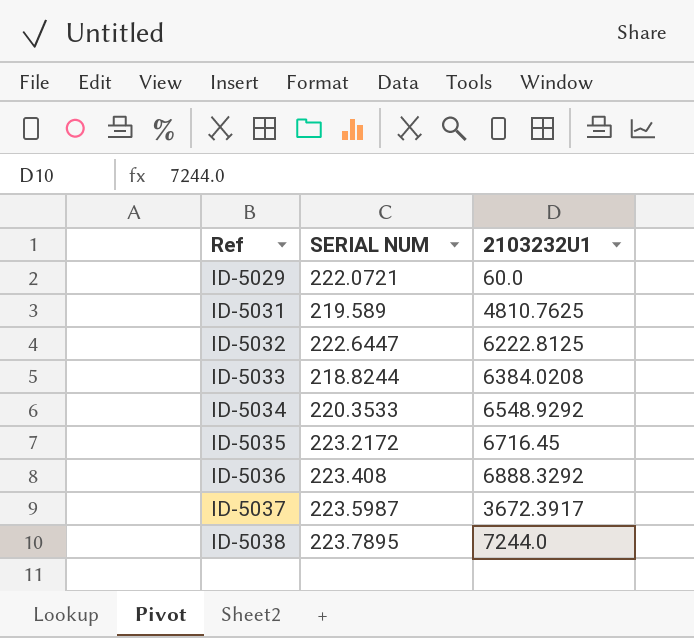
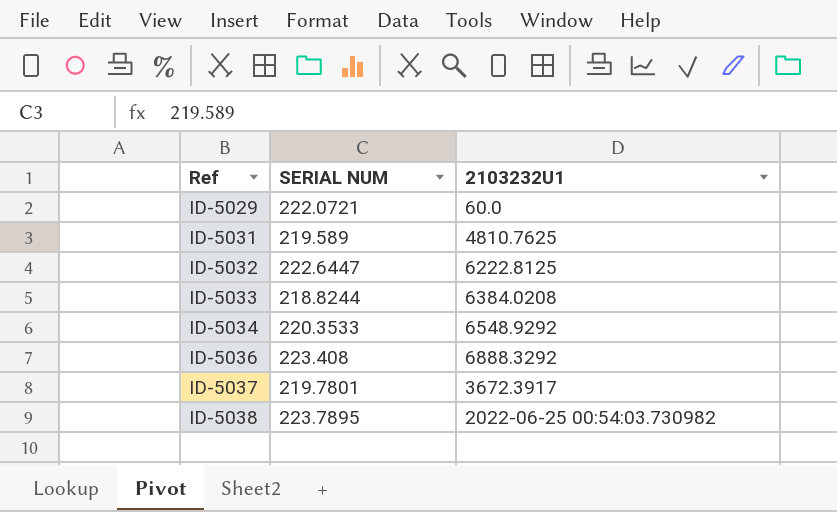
row ID-5035: 223.2172 | 6716.45 -> none
ID-5037 | SERIAL NUM: 223.5987 -> 219.7801
ID-5038 | 2103232U1: 7244.0 -> 2022-06-25 00:54:03.730982

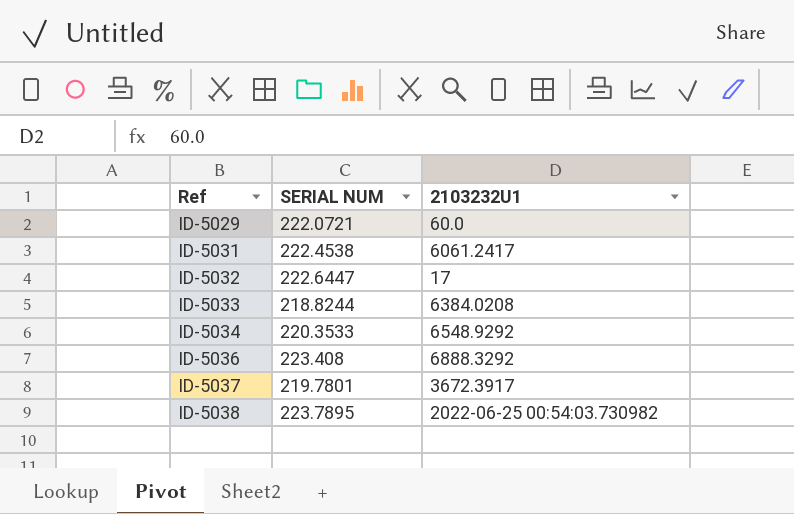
ID-5031 | SERIAL NUM: 219.589 -> 222.4538
ID-5031 | 2103232U1: 4810.7625 -> 6061.2417
ID-5032 | 2103232U1: 6222.8125 -> 17

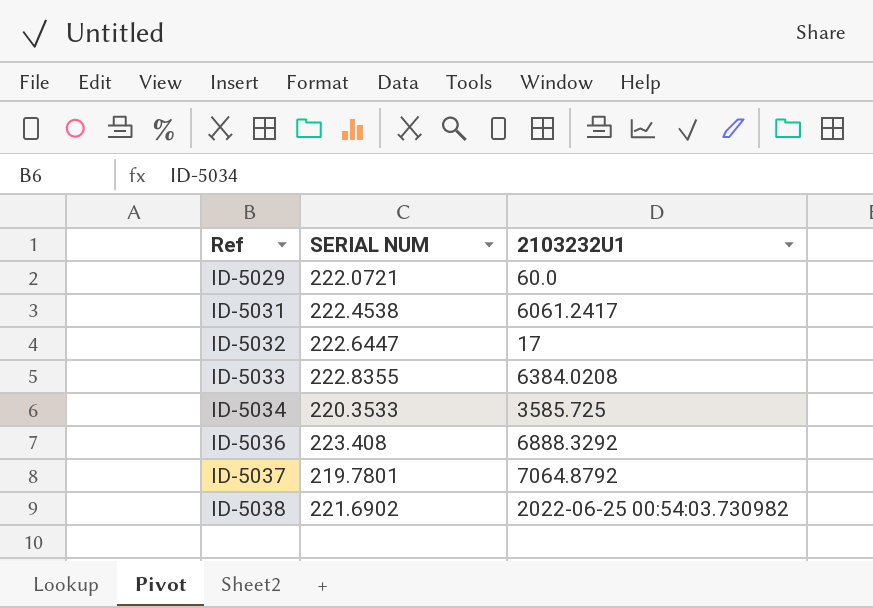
ID-5033 | SERIAL NUM: 218.8244 -> 222.8355
ID-5034 | 2103232U1: 6548.9292 -> 3585.725
ID-5037 | 2103232U1: 3672.3917 -> 7064.8792
ID-5038 | SERIAL NUM: 223.7895 -> 221.6902

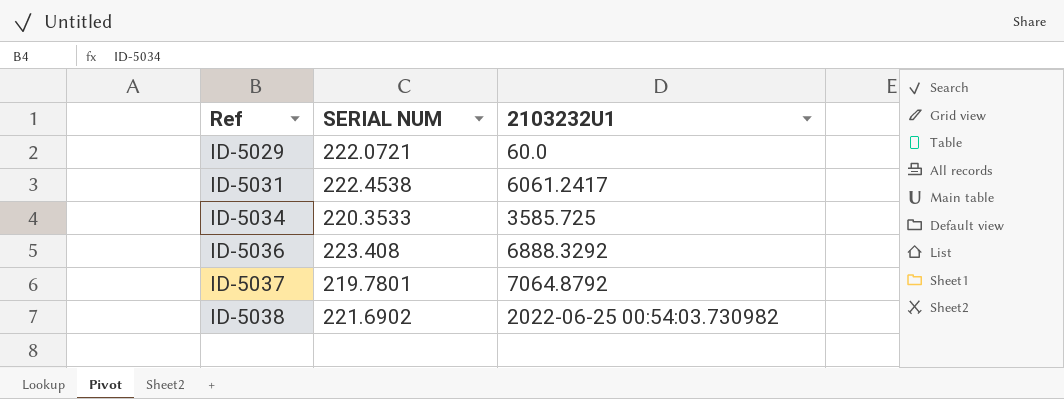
row ID-5032: 222.6447 | 17 -> none
row ID-5033: 222.8355 | 6384.0208 -> none

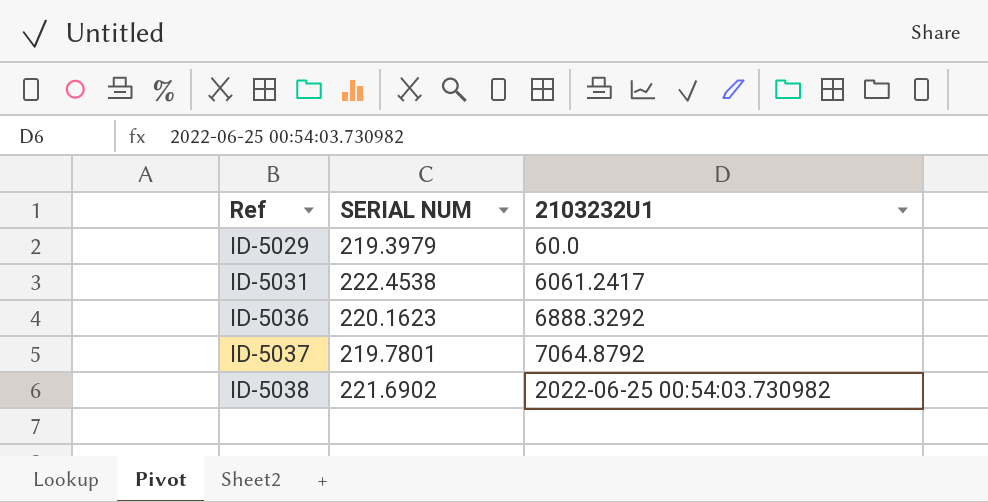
row ID-5034: 220.3533 | 3585.725 -> none
ID-5029 | SERIAL NUM: 222.0721 -> 219.3979
ID-5036 | SERIAL NUM: 223.408 -> 220.1623

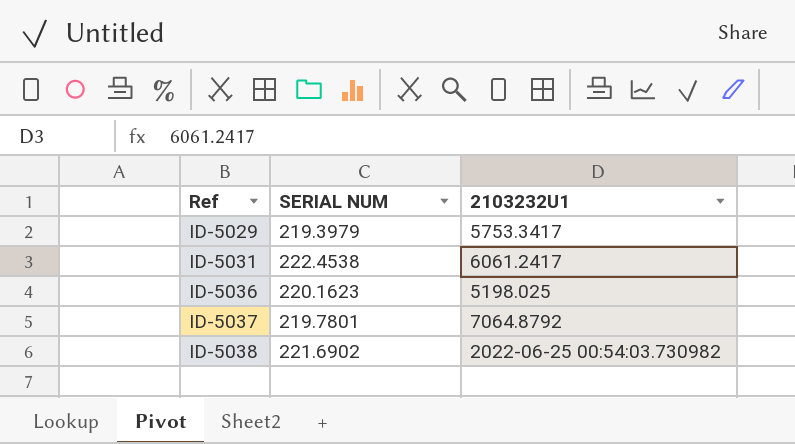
ID-5029 | 2103232U1: 60.0 -> 5753.3417
ID-5036 | 2103232U1: 6888.3292 -> 5198.025

